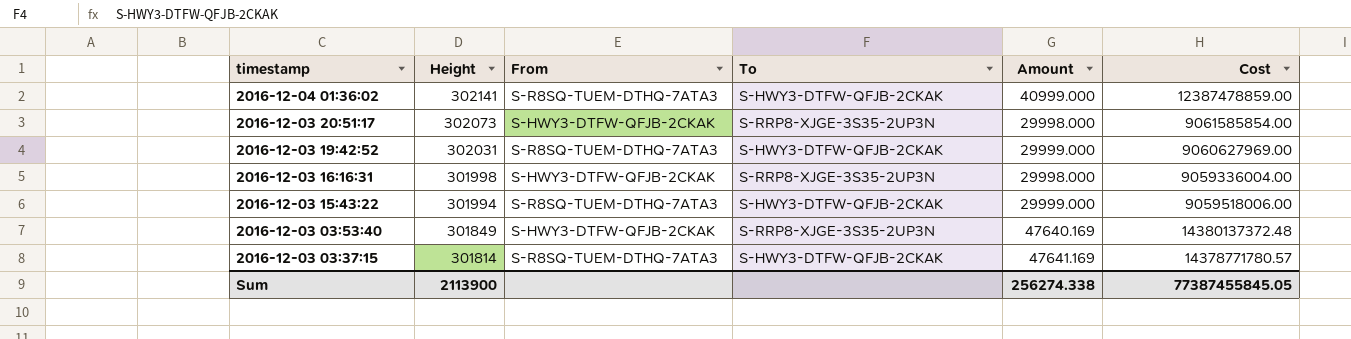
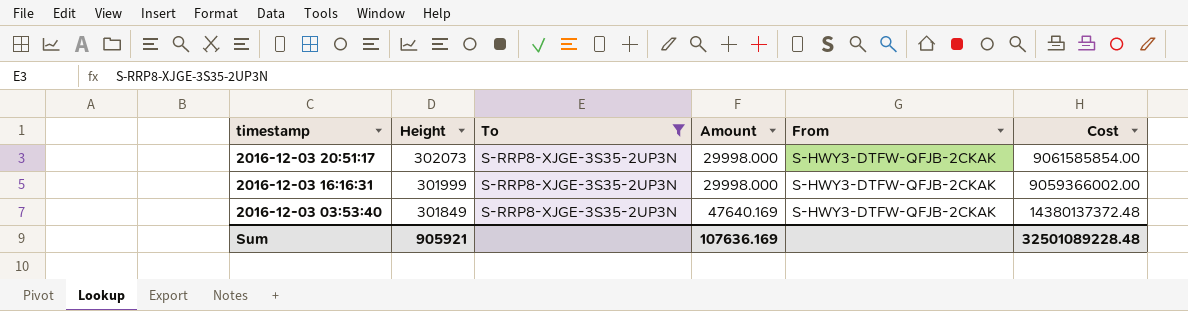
filter: none -> To = S-RRP8-XJGE-3S35-2UP3N
column From | position: 3 -> 5
2016-12-03 16:16:31 | Height: 301998 -> 301999
2016-12-03 16:16:31 | Cost: 9059336004.00 -> 9059366002.00
Sum | Height: 2113900 -> 905921
Sum | Amount: 256274.338 -> 107636.169
Sum | Cost: 77387455845.05 -> 32501089228.48

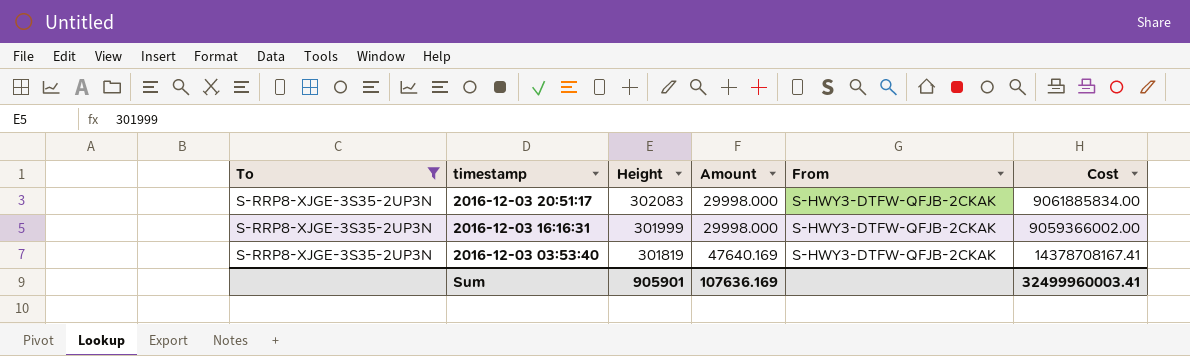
column To | position: 3 -> 1
2016-12-03 20:51:17 | Height: 302073 -> 302083
2016-12-03 20:51:17 | Cost: 9061585854.00 -> 9061885834.00
2016-12-03 03:53:40 | Height: 301849 -> 301819
2016-12-03 03:53:40 | Cost: 14380137372.48 -> 14378708167.41
Sum | Height: 905921 -> 905901
Sum | Cost: 32501089228.48 -> 32499960003.41

